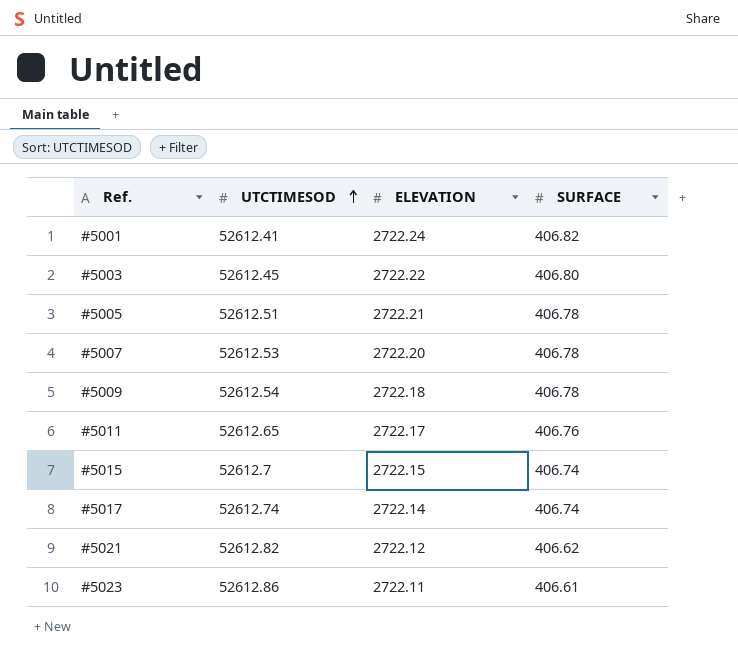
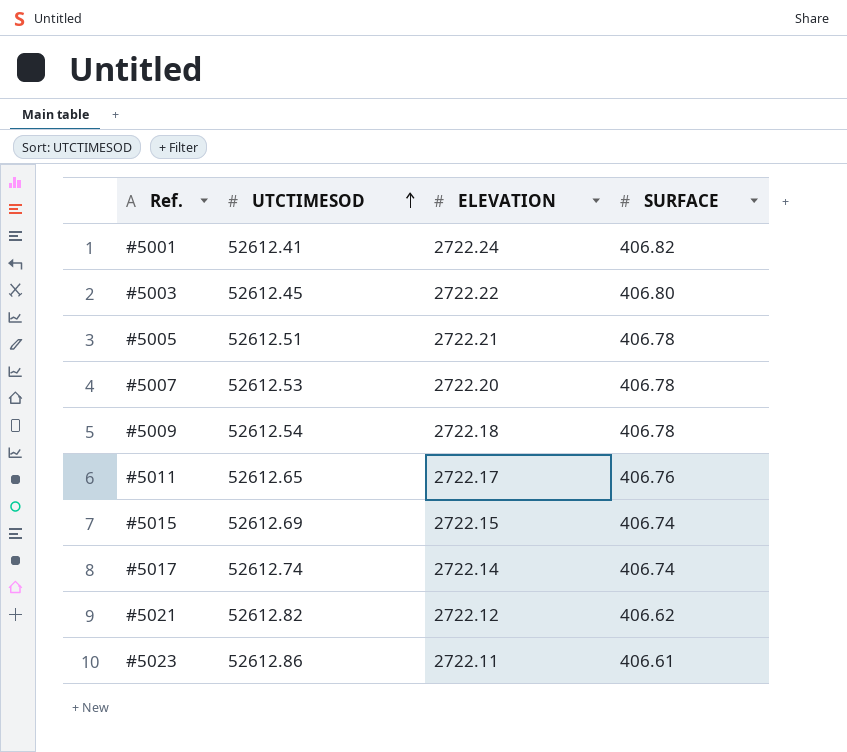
#5015 | UTCTIMESOD: 52612.7 -> 52612.69

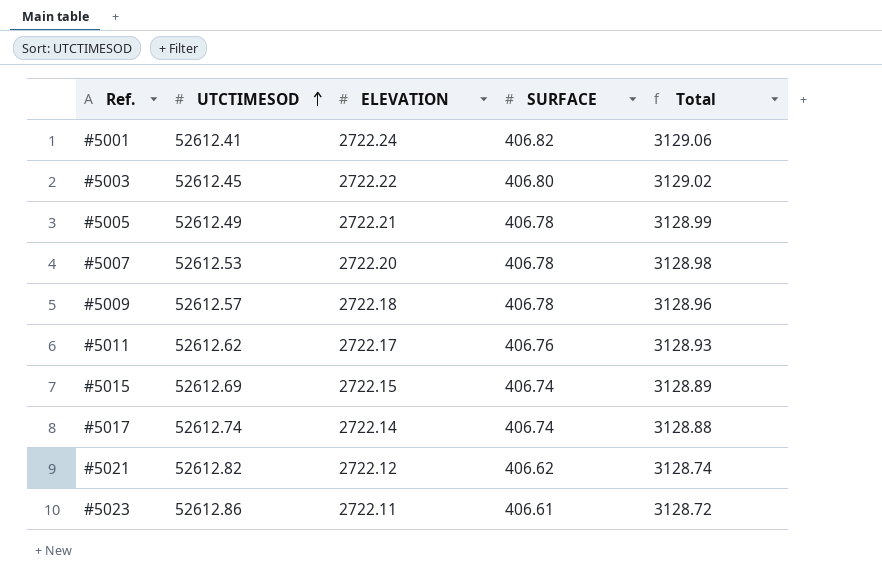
column Total | formula: none -> [ELEVATION] + [SURFACE]
#5005 | UTCTIMESOD: 52612.51 -> 52612.49
#5009 | UTCTIMESOD: 52612.54 -> 52612.57
#5011 | UTCTIMESOD: 52612.65 -> 52612.62

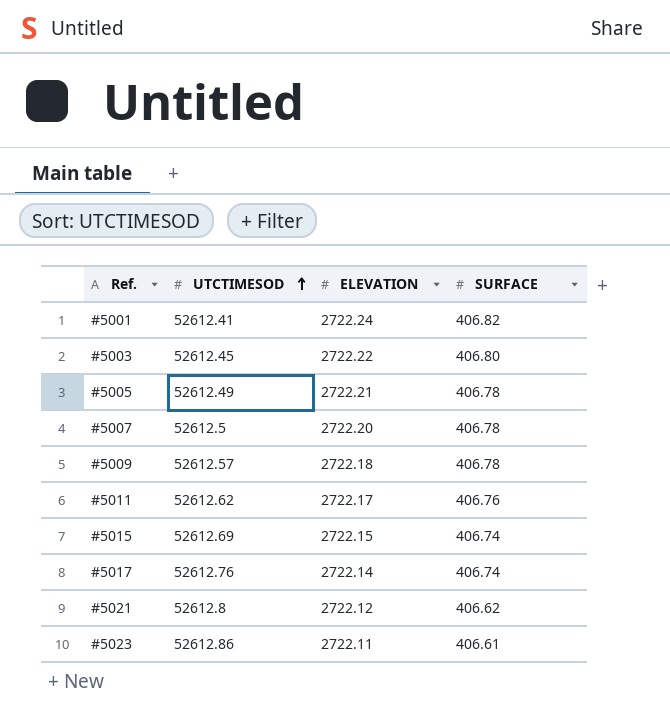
column Total | formula: [ELEVATION] + [SURFACE] -> none
#5007 | UTCTIMESOD: 52612.53 -> 52612.5
#5017 | UTCTIMESOD: 52612.74 -> 52612.76
#5021 | UTCTIMESOD: 52612.82 -> 52612.8

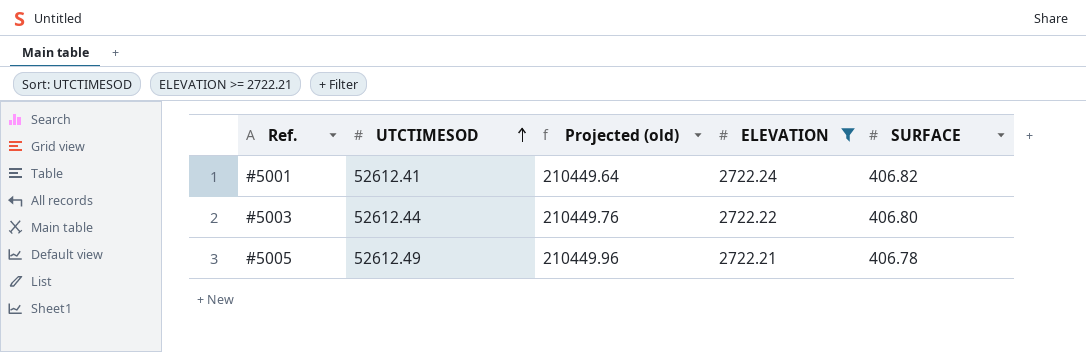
filter: none -> ELEVATION >= 2722.21
column Projected (old) | formula: none -> [UTCTIMESOD] * 4
#5003 | UTCTIMESOD: 52612.45 -> 52612.44

